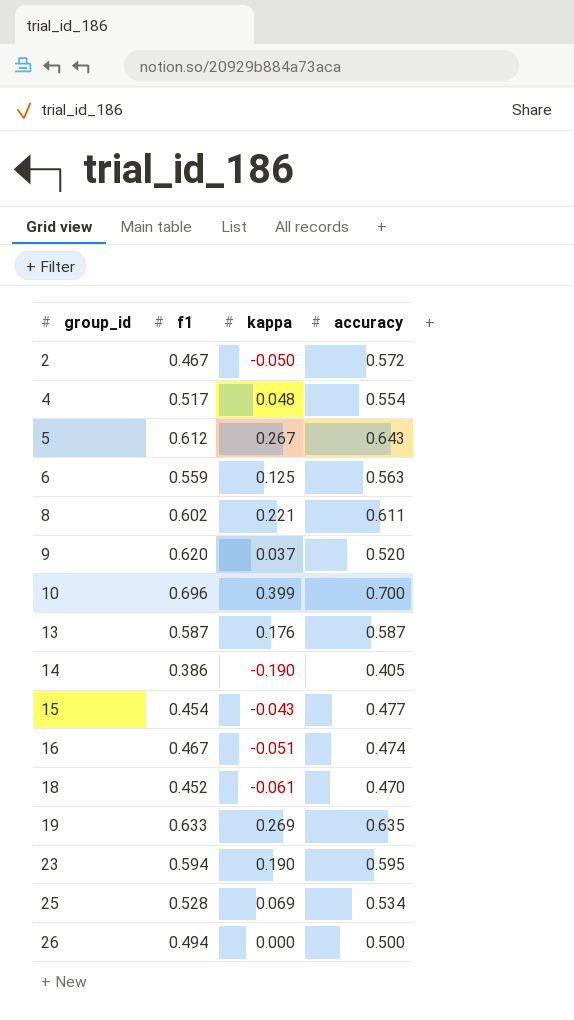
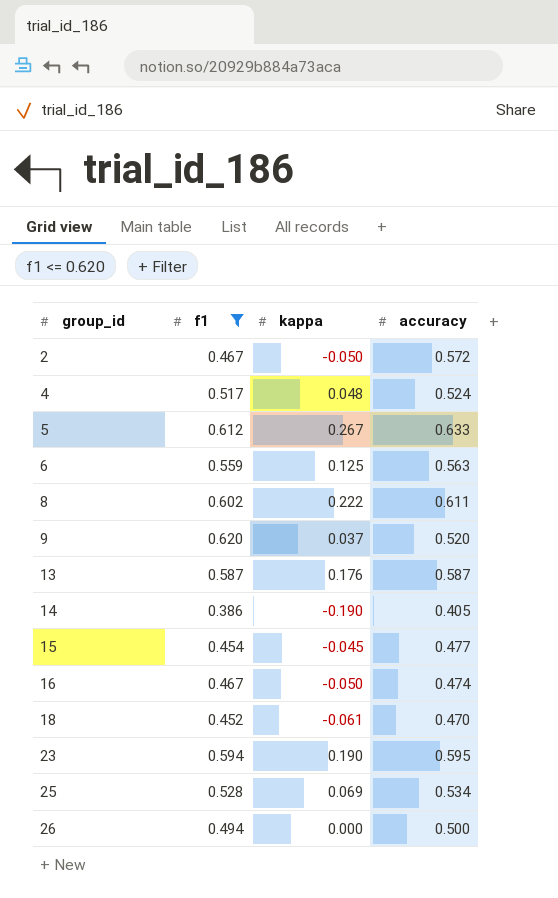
filter: none -> f1 <= 0.620
4 | accuracy: 0.554 -> 0.524
5 | accuracy: 0.643 -> 0.633
8 | kappa: 0.221 -> 0.222
15 | kappa: -0.043 -> -0.045
16 | kappa: -0.051 -> -0.050

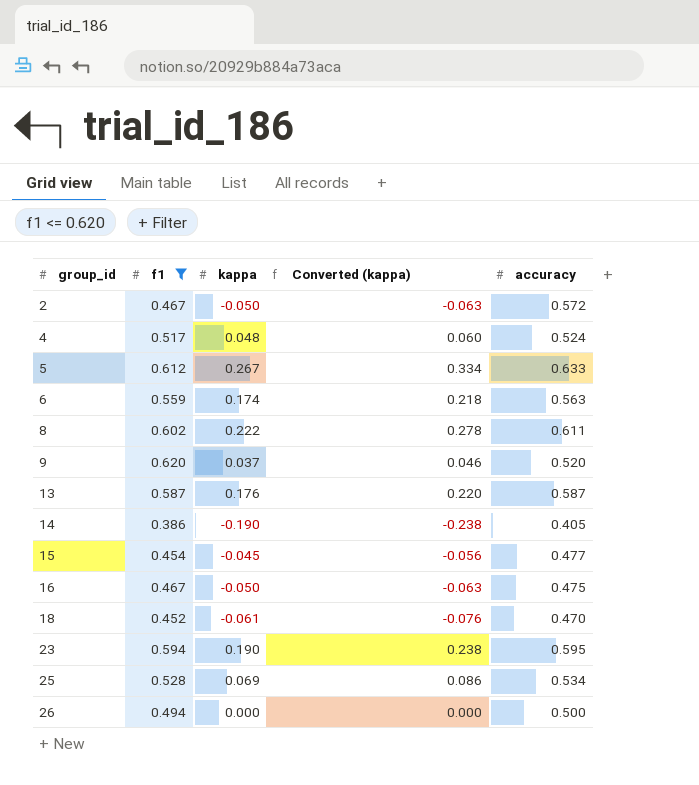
column Converted (kappa) | formula: none -> [kappa] * 1.25
6 | kappa: 0.125 -> 0.174
16 | accuracy: 0.474 -> 0.475

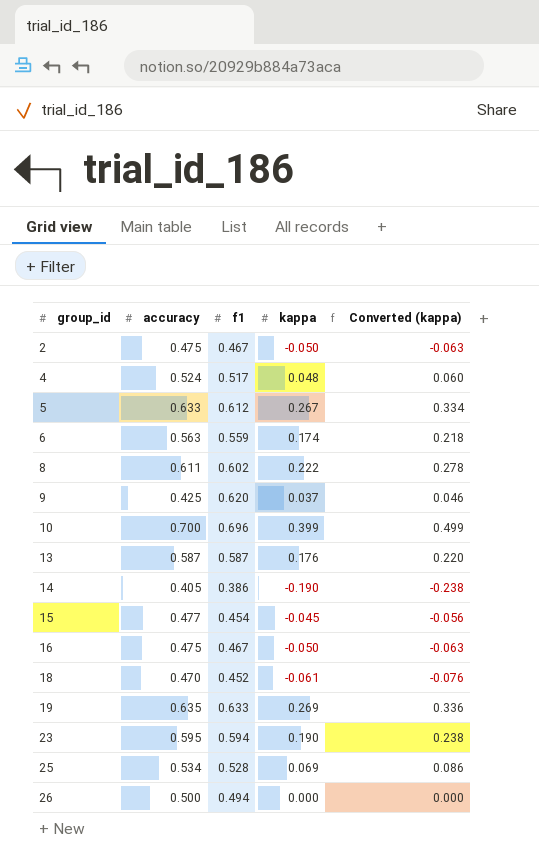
filter: f1 <= 0.620 -> none
column accuracy | position: 5 -> 2
2 | accuracy: 0.572 -> 0.475
9 | accuracy: 0.520 -> 0.425

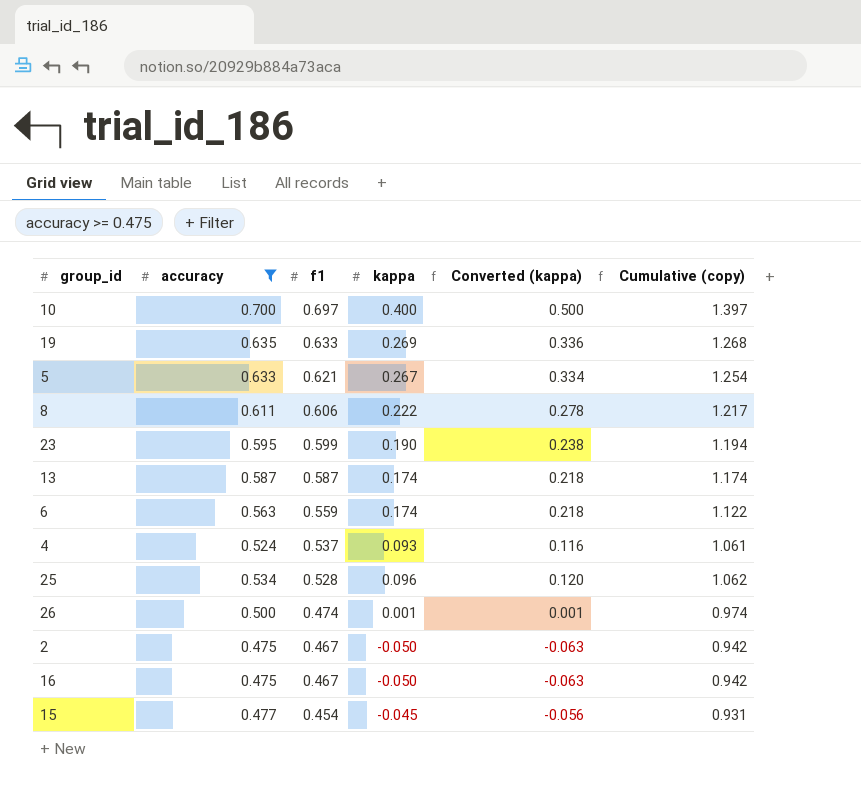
filter: none -> accuracy >= 0.475
row order: group_id ascending -> f1 descending
column Cumulative (copy) | formula: none -> [accuracy] + [f1]
10 | f1: 0.696 -> 0.697
10 | kappa: 0.399 -> 0.400
10 | Converted (kappa): 0.499 -> 0.500
5 | f1: 0.612 -> 0.621
8 | f1: 0.602 -> 0.606
23 | f1: 0.594 -> 0.599
13 | kappa: 0.176 -> 0.174
13 | Converted (kappa): 0.220 -> 0.218
4 | f1: 0.517 -> 0.537
4 | kappa: 0.048 -> 0.093
4 | Converted (kappa): 0.060 -> 0.116
25 | kappa: 0.069 -> 0.096
25 | Converted (kappa): 0.086 -> 0.120
26 | f1: 0.494 -> 0.474
26 | kappa: 0.000 -> 0.001
26 | Converted (kappa): 0.000 -> 0.001

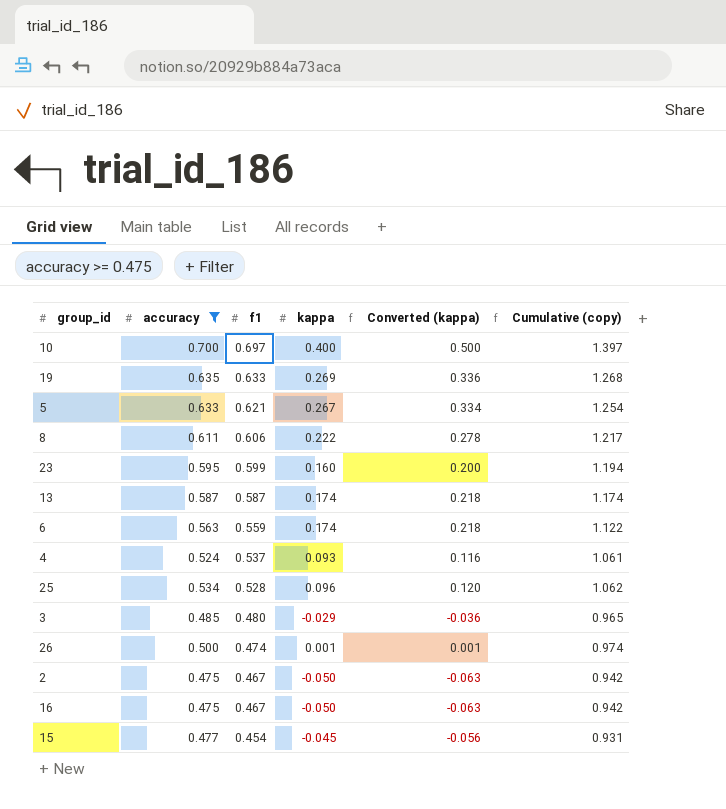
23 | kappa: 0.190 -> 0.160
23 | Converted (kappa): 0.238 -> 0.200
row 3: none -> 0.485 | 0.480 | -0.029 | -0.036 | 0.965

